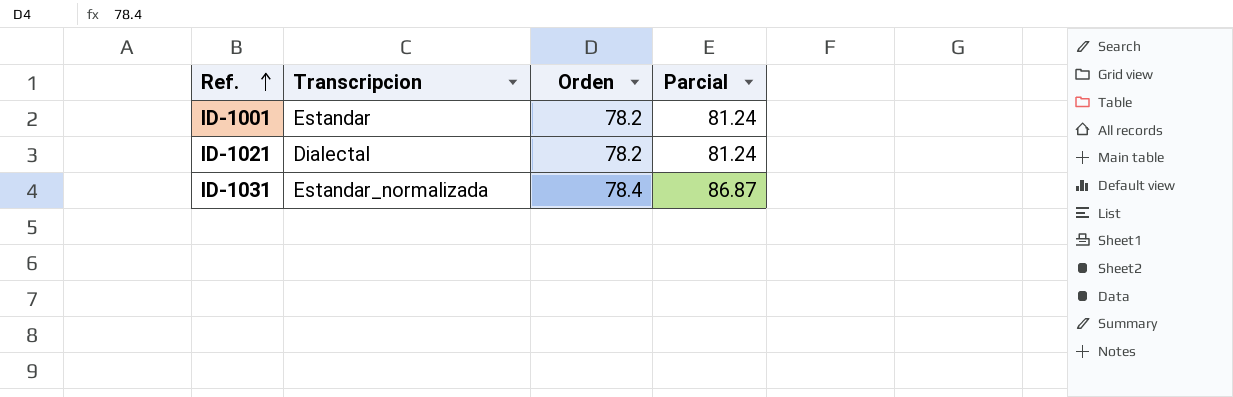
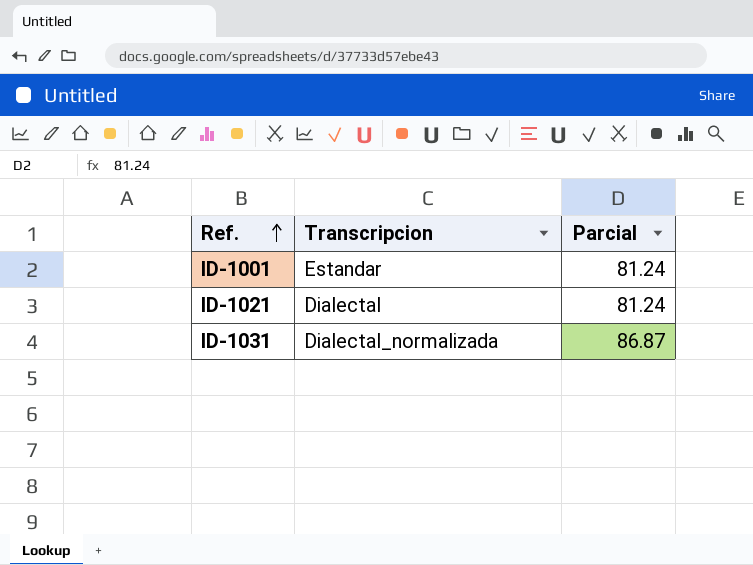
column Orden | position: 3 -> none
ID-1031 | Transcripcion: Estandar_normalizada -> Dialectal_normalizada

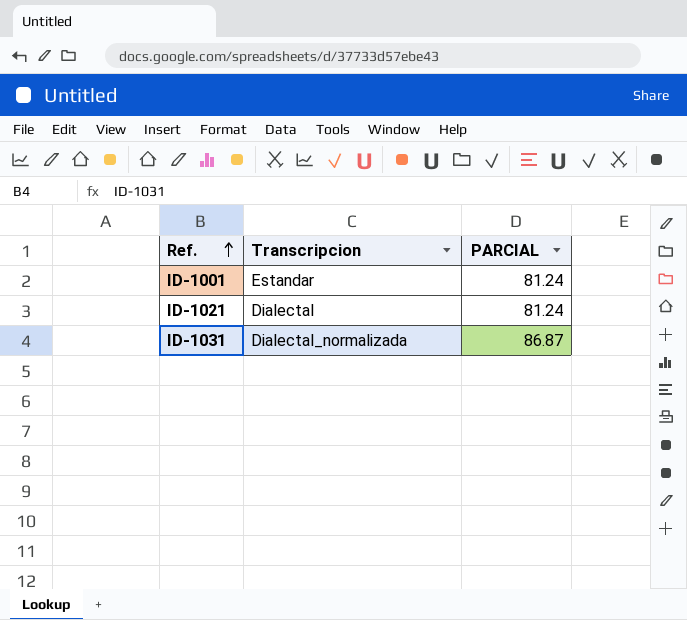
column name: Parcial -> PARCIAL

